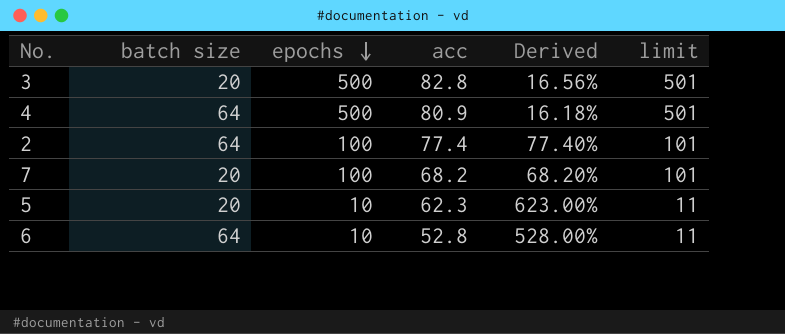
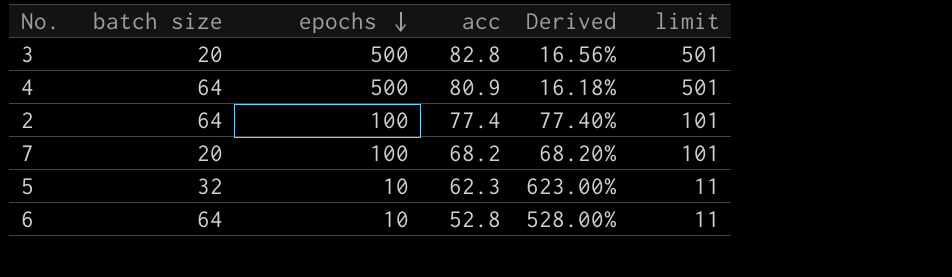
5 | batch size: 20 -> 32

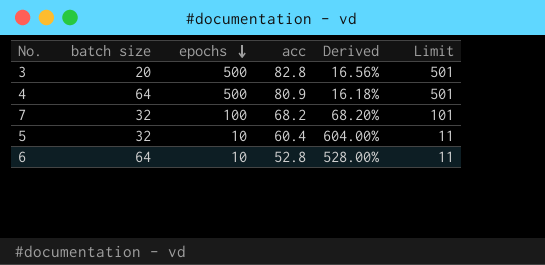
column name: limit -> Limit
row 2: 64 | 100 | 77.4 | 77.40% | 101 -> none
7 | batch size: 20 -> 32
5 | acc: 62.3 -> 60.4
5 | Derived: 623.00% -> 604.00%

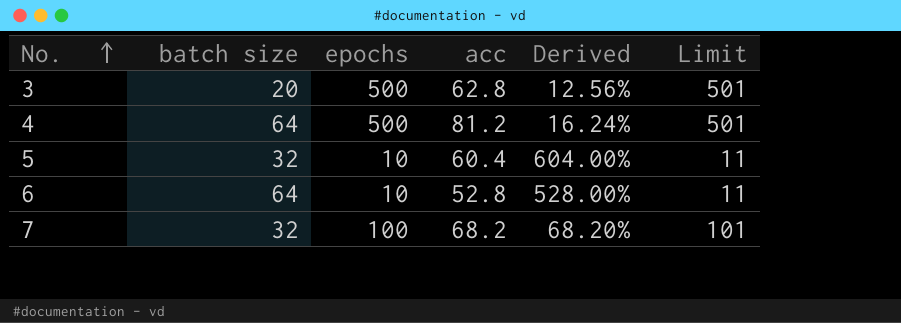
row order: epochs descending -> No. ascending
3 | acc: 82.8 -> 62.8
3 | Derived: 16.56% -> 12.56%
4 | acc: 80.9 -> 81.2
4 | Derived: 16.18% -> 16.24%

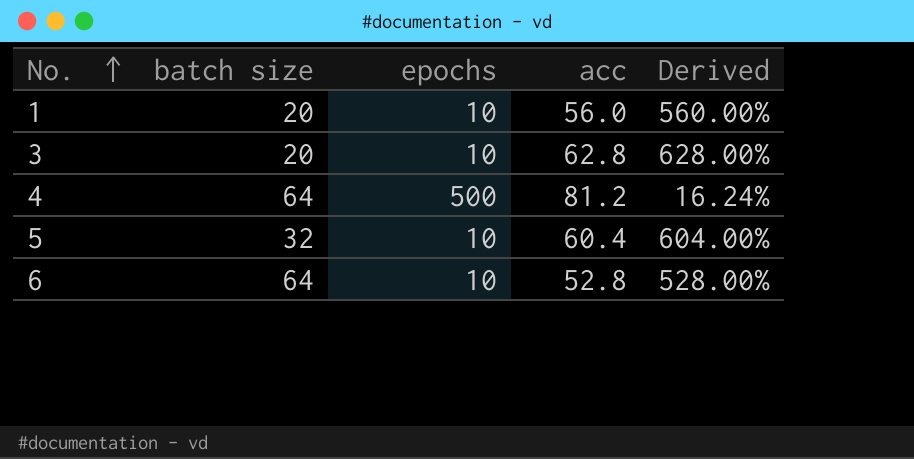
column Limit | formula: [epochs] + 1 -> none
row 7: 32 | 100 | 68.2 | 68.20% | 101 -> none
row 1: none -> 20 | 10 | 56.0 | 560.00%
3 | epochs: 500 -> 10
3 | Derived: 12.56% -> 628.00%

